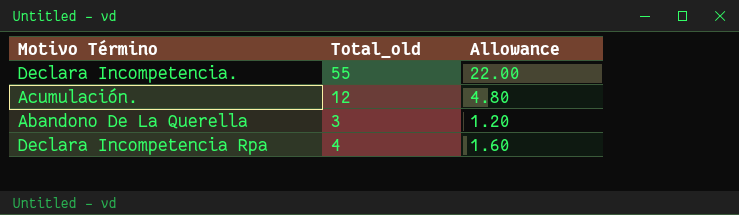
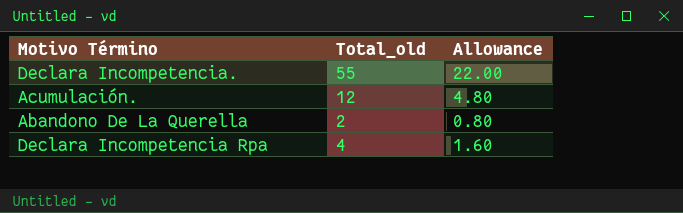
Abandono De La Querella | Total_old: 3 -> 2
Abandono De La Querella | Allowance: 1.20 -> 0.80

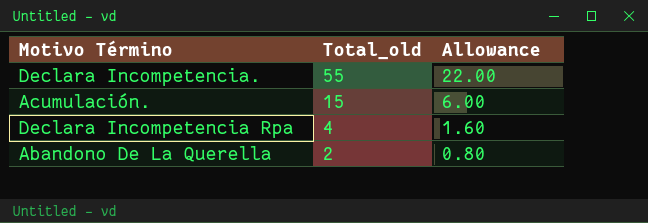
row order: none -> Total_old descending
Acumulación. | Total_old: 12 -> 15
Acumulación. | Allowance: 4.80 -> 6.00

